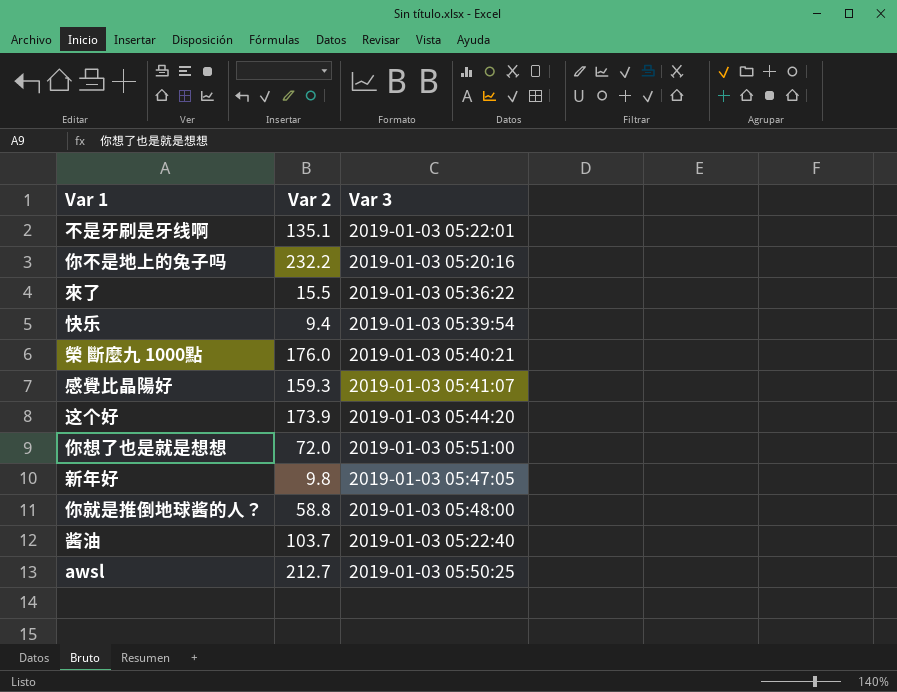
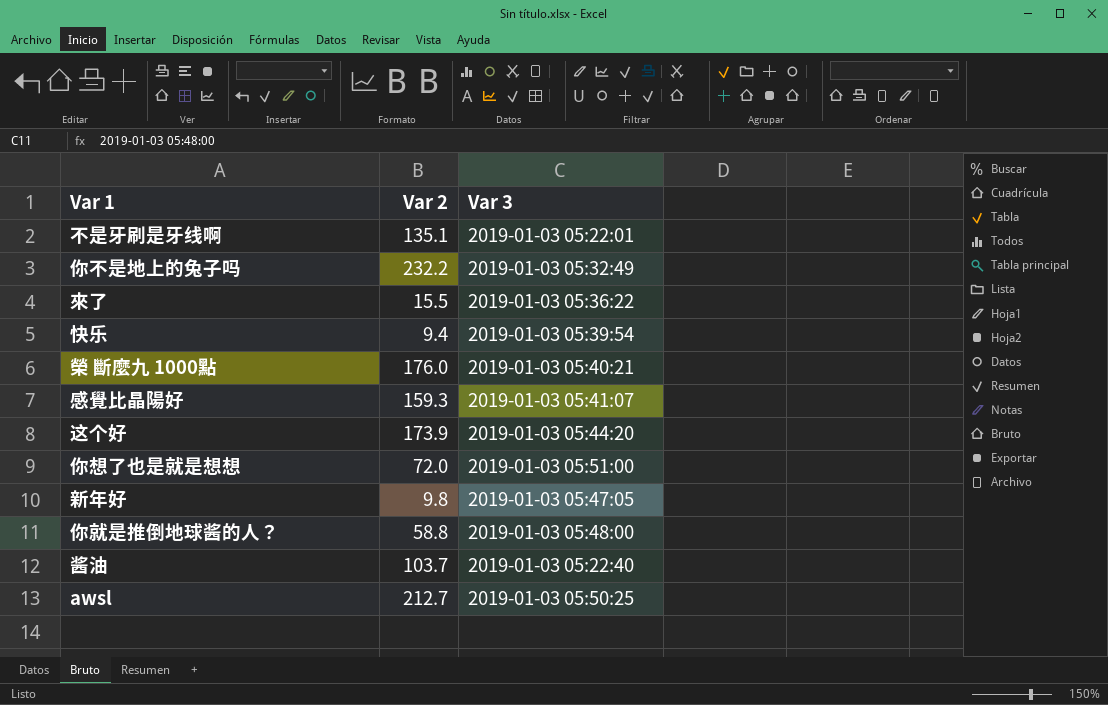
你不是地上的兔子吗 | Var 3: 2019-01-03 05:20:16 -> 2019-01-03 05:32:49

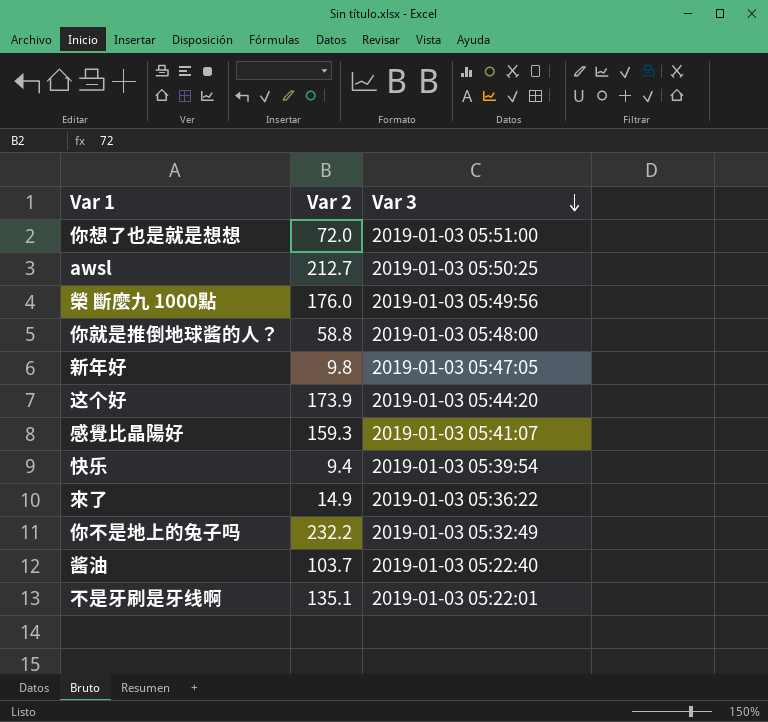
row order: none -> Var 3 descending
榮 斷麼九 1000點 | Var 3: 2019-01-03 05:40:21 -> 2019-01-03 05:49:56
來了 | Var 2: 15.5 -> 14.9

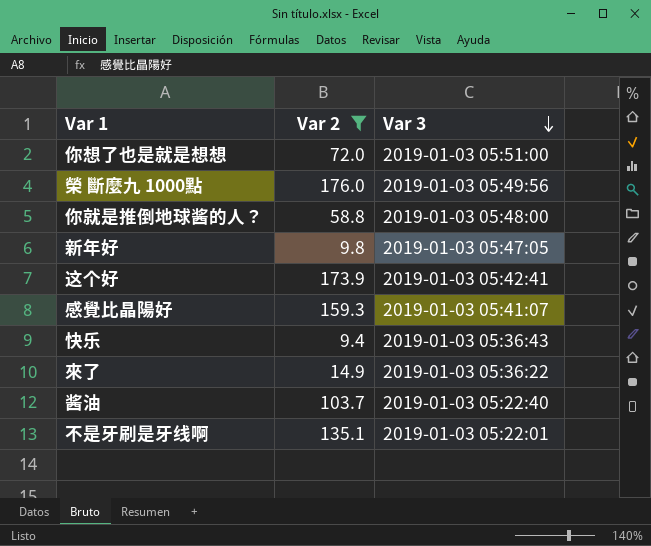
filter: none -> Var 2 <= 176.0
这个好 | Var 3: 2019-01-03 05:44:20 -> 2019-01-03 05:42:41
快乐 | Var 3: 2019-01-03 05:39:54 -> 2019-01-03 05:36:43

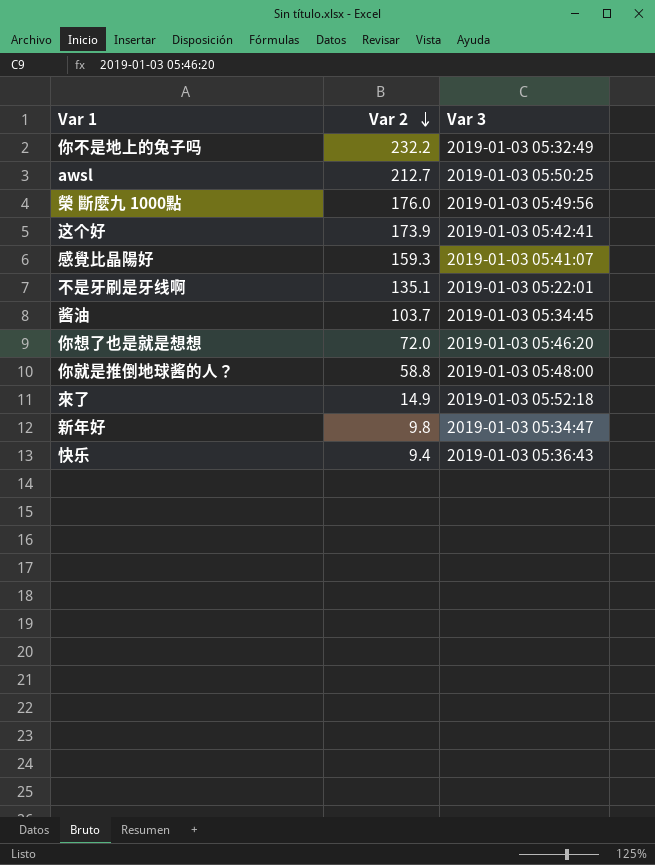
filter: Var 2 <= 176.0 -> none
row order: Var 3 descending -> Var 2 descending
酱油 | Var 3: 2019-01-03 05:22:40 -> 2019-01-03 05:34:45
你想了也是就是想想 | Var 3: 2019-01-03 05:51:00 -> 2019-01-03 05:46:20
來了 | Var 3: 2019-01-03 05:36:22 -> 2019-01-03 05:52:18
新年好 | Var 3: 2019-01-03 05:47:05 -> 2019-01-03 05:34:47

